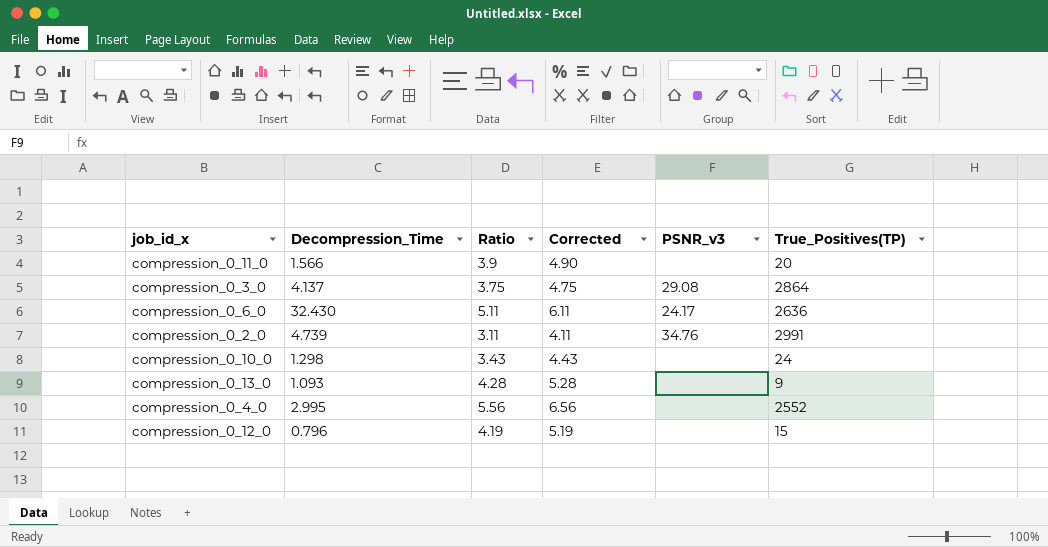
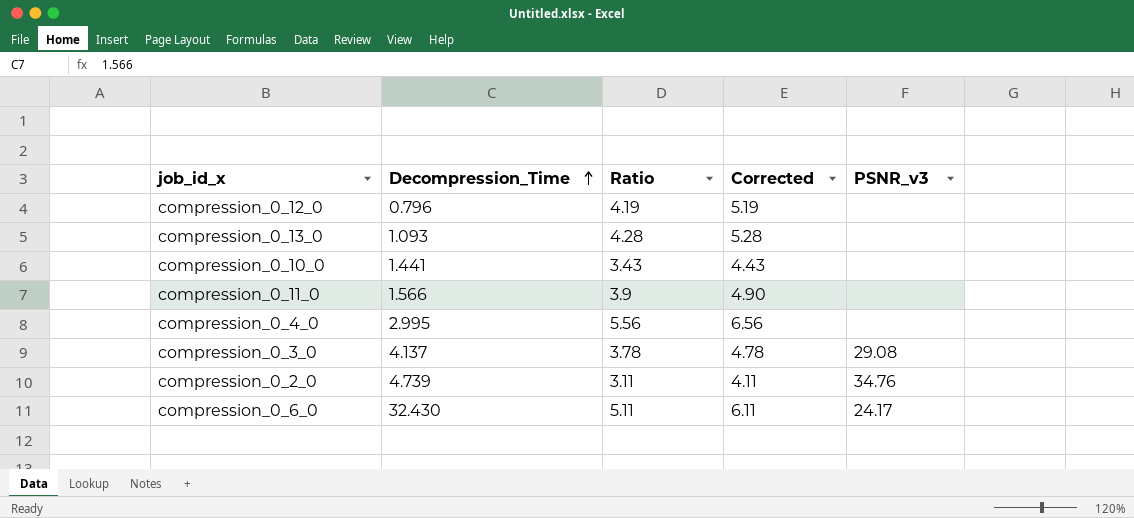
row order: none -> Decompression_Time ascending
column True_Positives(TP) | position: 6 -> none
compression_0_10_0 | Decompression_Time: 1.298 -> 1.441
compression_0_3_0 | Ratio: 3.75 -> 3.78
compression_0_3_0 | Corrected: 4.75 -> 4.78

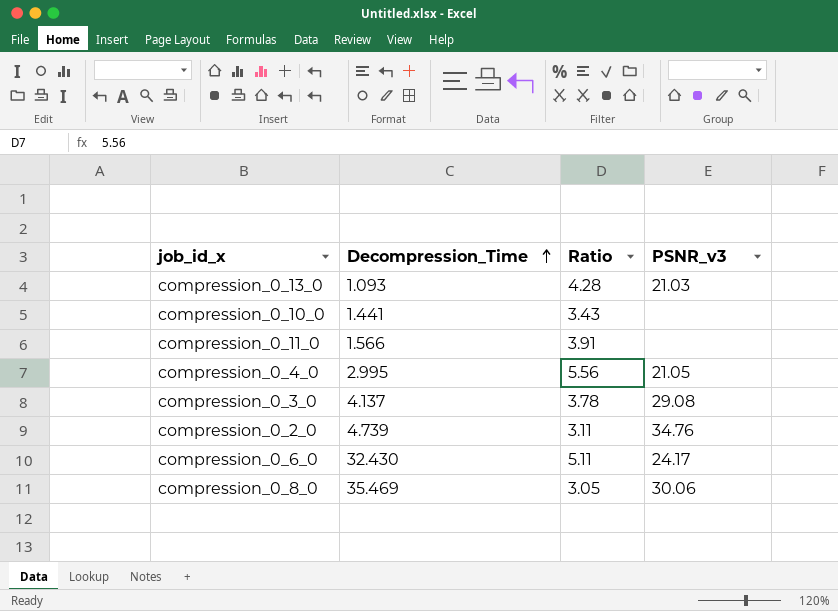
column Corrected | formula: [Ratio] + 1 -> none
row compression_0_12_0: 0.796 | 4.19 | 5.19 | none -> none
compression_0_13_0 | PSNR_v3: none -> 21.03
compression_0_11_0 | Ratio: 3.9 -> 3.91
compression_0_4_0 | PSNR_v3: none -> 21.05
row compression_0_8_0: none -> 35.469 | 3.05 | 30.06

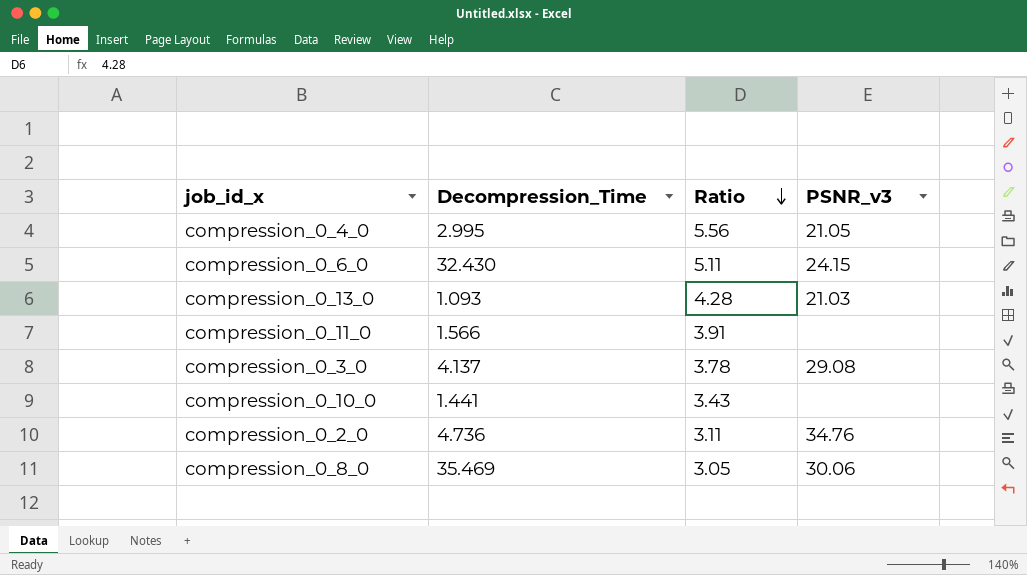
row order: Decompression_Time ascending -> Ratio descending
compression_0_6_0 | PSNR_v3: 24.17 -> 24.15
compression_0_2_0 | Decompression_Time: 4.739 -> 4.736

